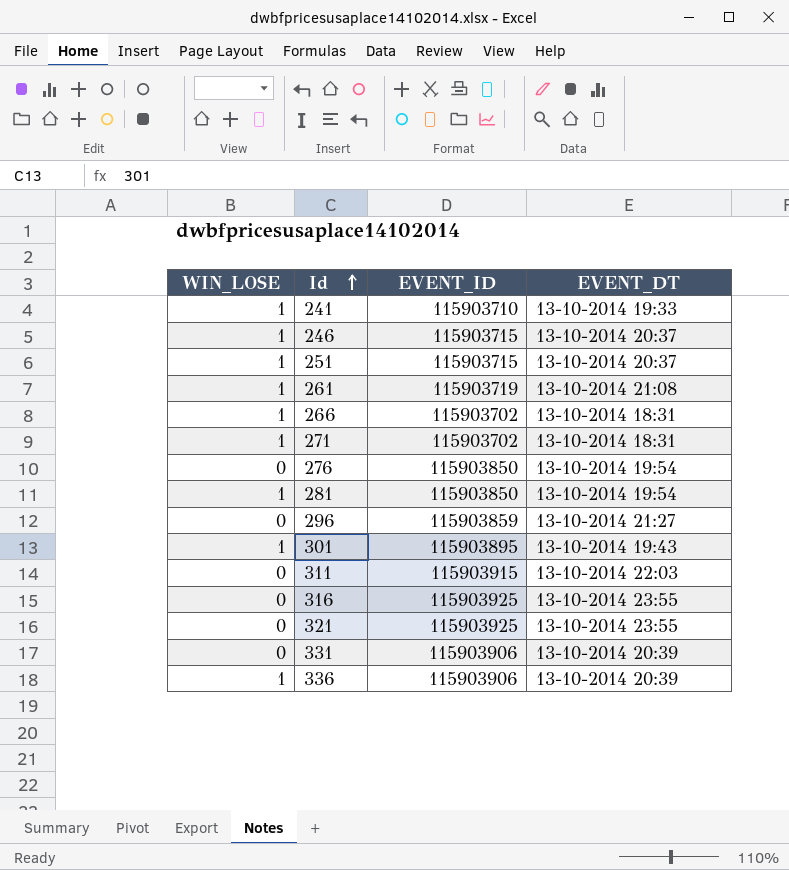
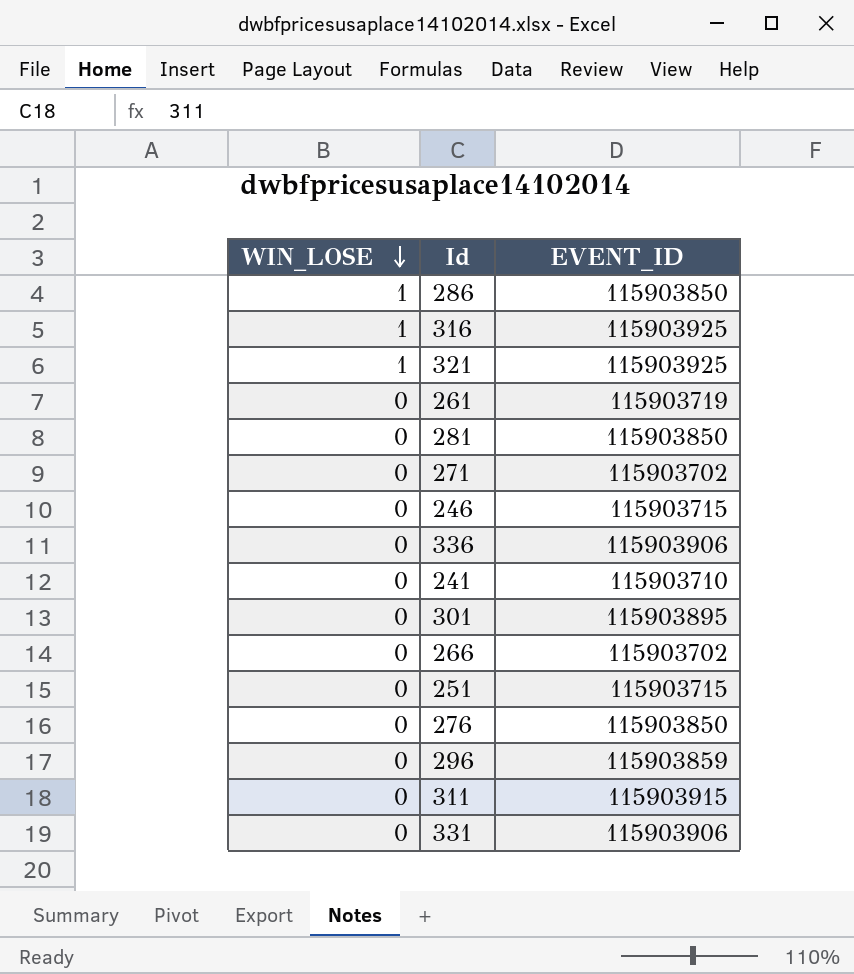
row order: Id ascending -> WIN_LOSE descending
column EVENT_DT | position: 4 -> none
row 286: none -> 1 | 115903850
316 | WIN_LOSE: 0 -> 1
321 | WIN_LOSE: 0 -> 1
261 | WIN_LOSE: 1 -> 0
281 | WIN_LOSE: 1 -> 0
271 | WIN_LOSE: 1 -> 0
246 | WIN_LOSE: 1 -> 0
336 | WIN_LOSE: 1 -> 0
241 | WIN_LOSE: 1 -> 0
301 | WIN_LOSE: 1 -> 0
266 | WIN_LOSE: 1 -> 0
251 | WIN_LOSE: 1 -> 0

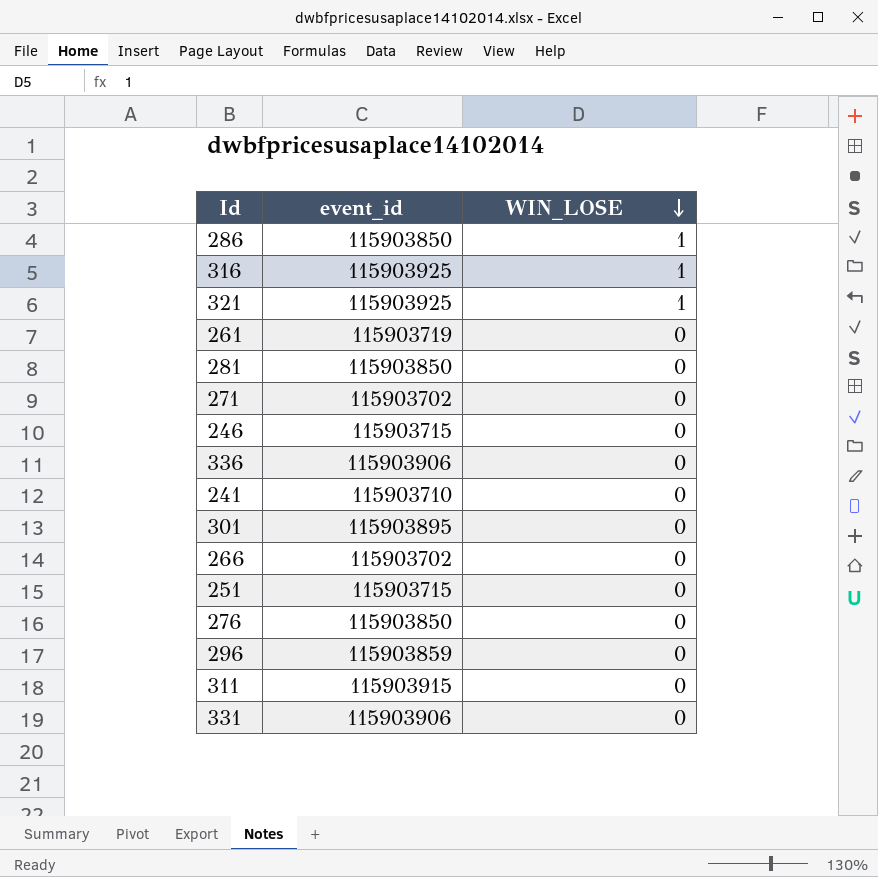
column name: EVENT_ID -> event_id
column WIN_LOSE | position: 1 -> 3

